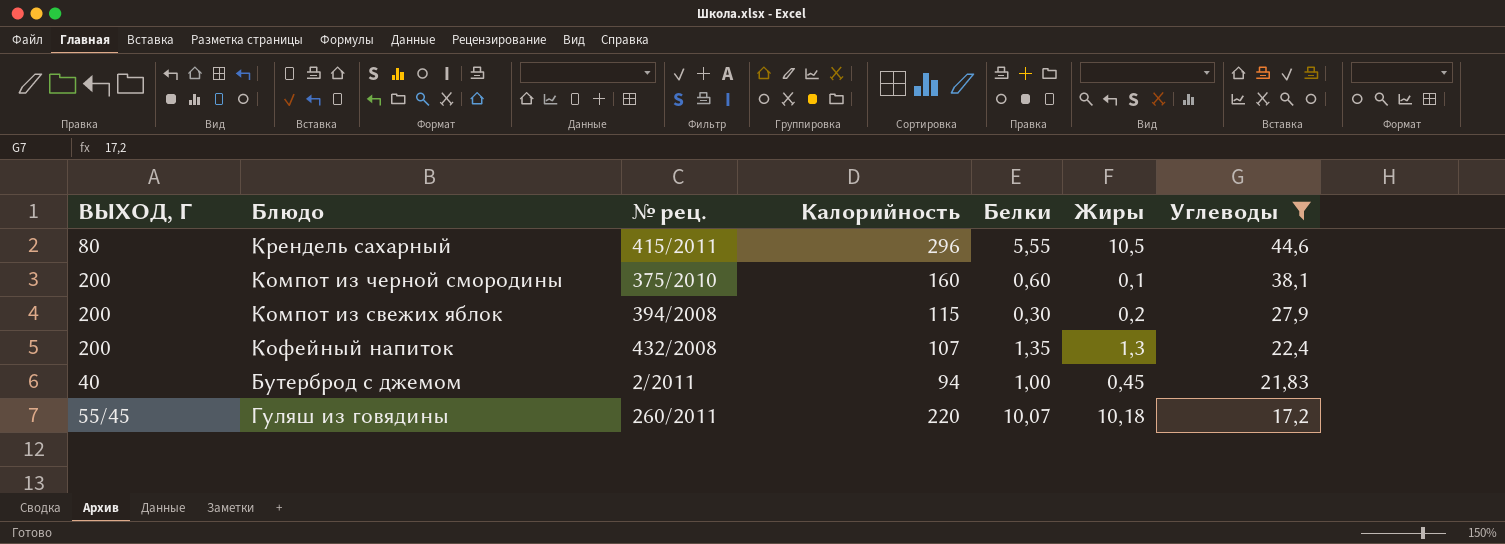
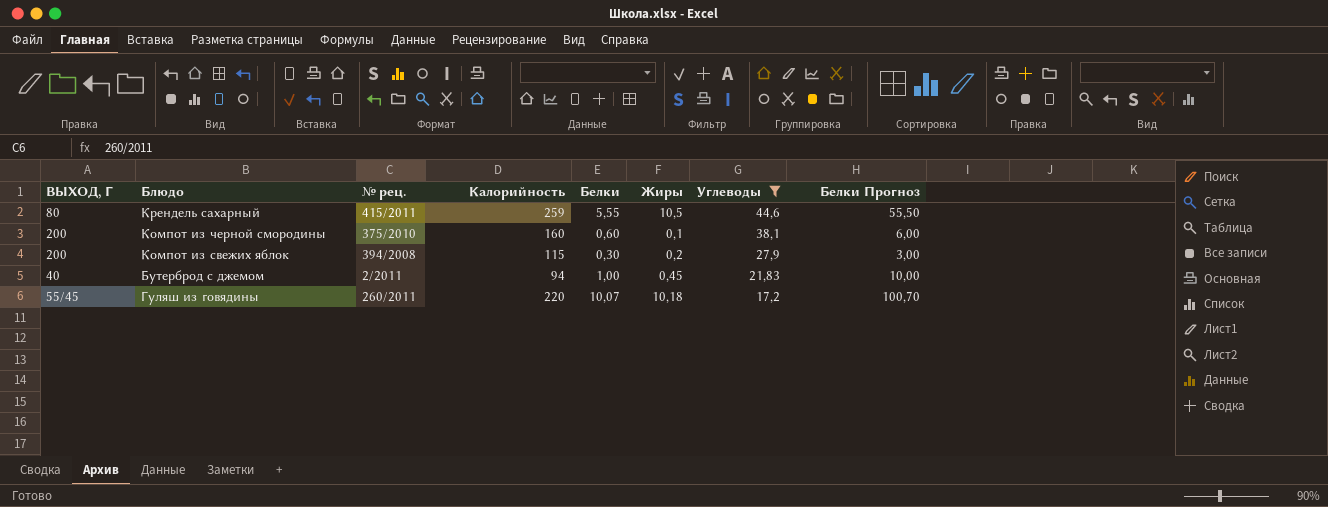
column Белки Прогноз | formula: none -> [Белки] * 10
row Кофейный напиток: 200 | 432/2008 | 107 | 1,35 | 1,3 | 22,4 -> none
Крендель сахарный | Калорийность: 296 -> 259

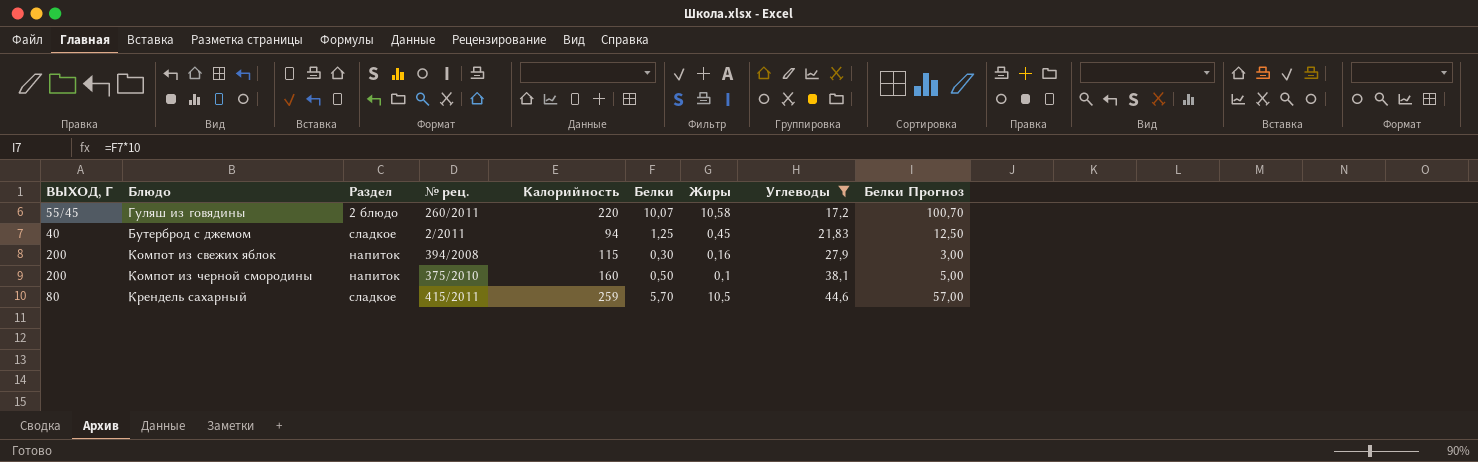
row order: Углеводы descending -> Углеводы ascending
column Раздел | position: none -> 3
Гуляш из говядины | Жиры: 10,18 -> 10,58
Бутерброд с джемом | Белки: 1,00 -> 1,25
Бутерброд с джемом | Белки Прогноз: 10,00 -> 12,50
Компот из свежих яблок | Жиры: 0,2 -> 0,16
Компот из черной смородины | Белки: 0,60 -> 0,50
Компот из черной смородины | Белки Прогноз: 6,00 -> 5,00
Крендель сахарный | Белки: 5,55 -> 5,70
Крендель сахарный | Белки Прогноз: 55,50 -> 57,00

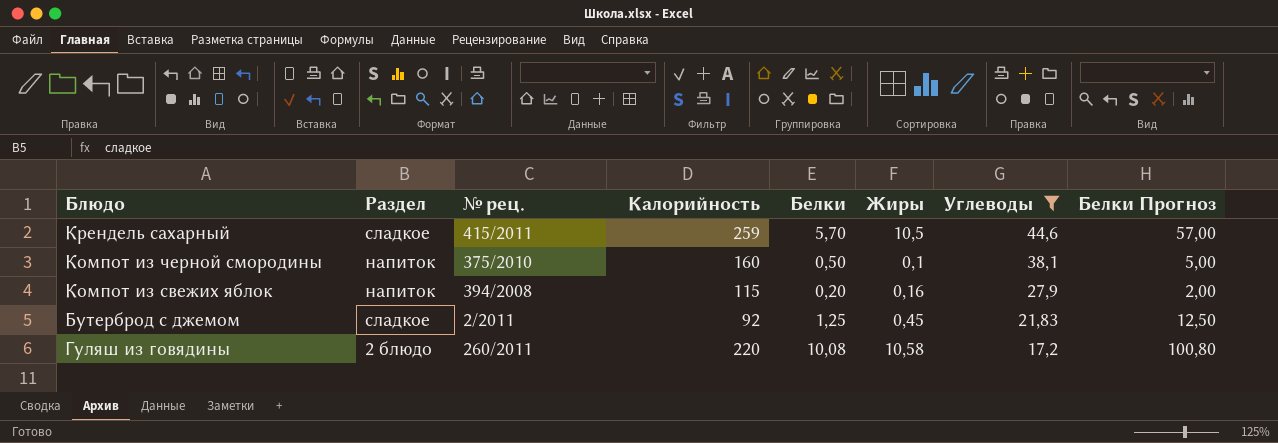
row order: Углеводы ascending -> Углеводы descending
column ВЫХОД, Г | position: 1 -> none
Компот из свежих яблок | Белки: 0,30 -> 0,20
Компот из свежих яблок | Белки Прогноз: 3,00 -> 2,00
Бутерброд с джемом | Калорийность: 94 -> 92
Гуляш из говядины | Белки: 10,07 -> 10,08
Гуляш из говядины | Белки Прогноз: 100,70 -> 100,80

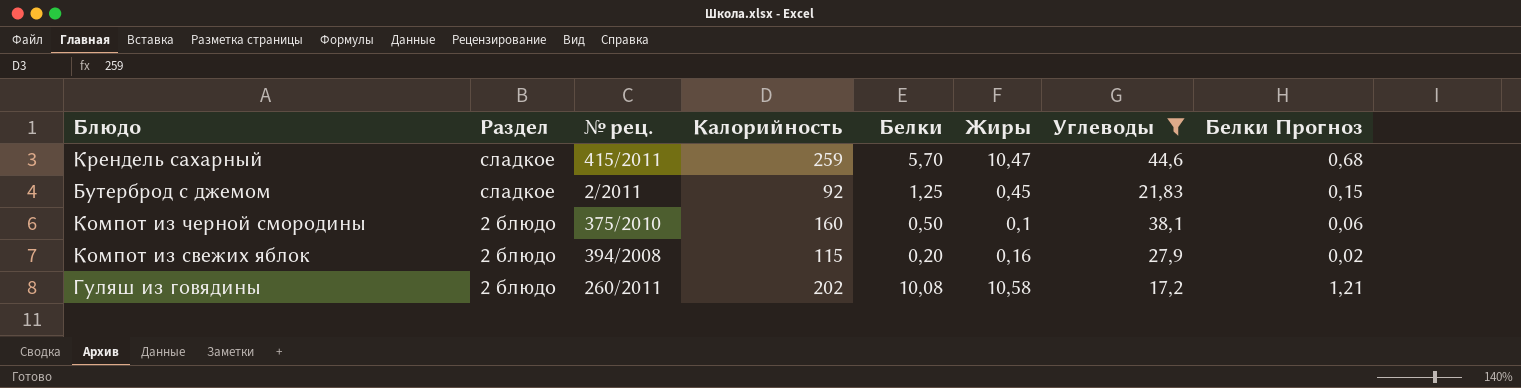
row order: Углеводы descending -> Раздел descending
column Белки Прогноз | formula: [Белки] * 10 -> [Белки] * 0,12
Крендель сахарный | Жиры: 10,5 -> 10,47
Компот из черной смородины | Раздел: напиток -> 2 блюдо
Компот из свежих яблок | Раздел: напиток -> 2 блюдо
Гуляш из говядины | Калорийность: 220 -> 202

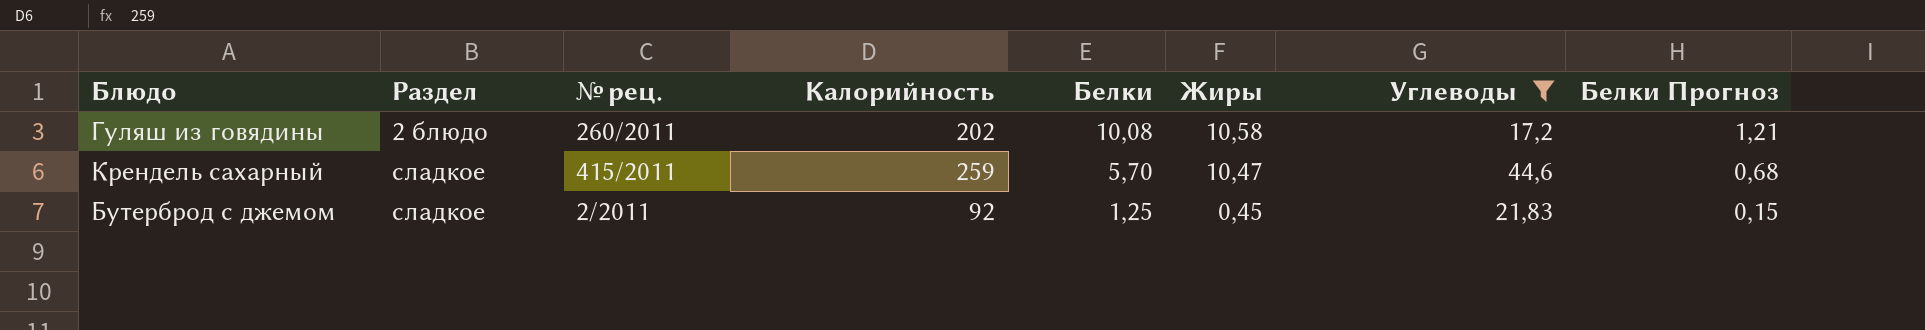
row order: Раздел descending -> Раздел ascending
row Компот из черной смородины: 2 блюдо | 375/2010 | 160 | 0,50 | 0,1 | 38,1 | 0,06 -> none
row Компот из свежих яблок: 2 блюдо | 394/2008 | 115 | 0,20 | 0,16 | 27,9 | 0,02 -> none

